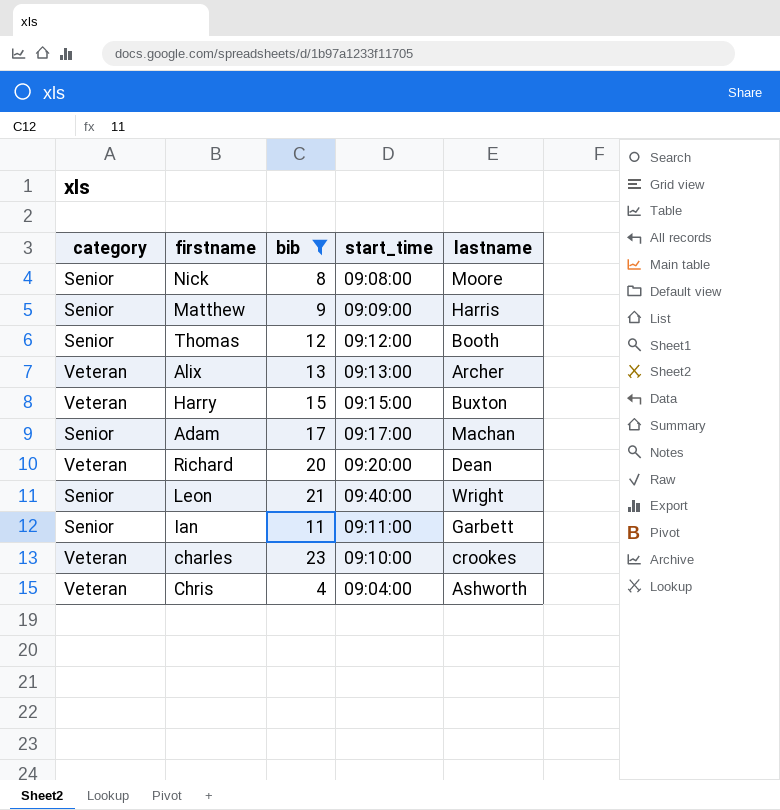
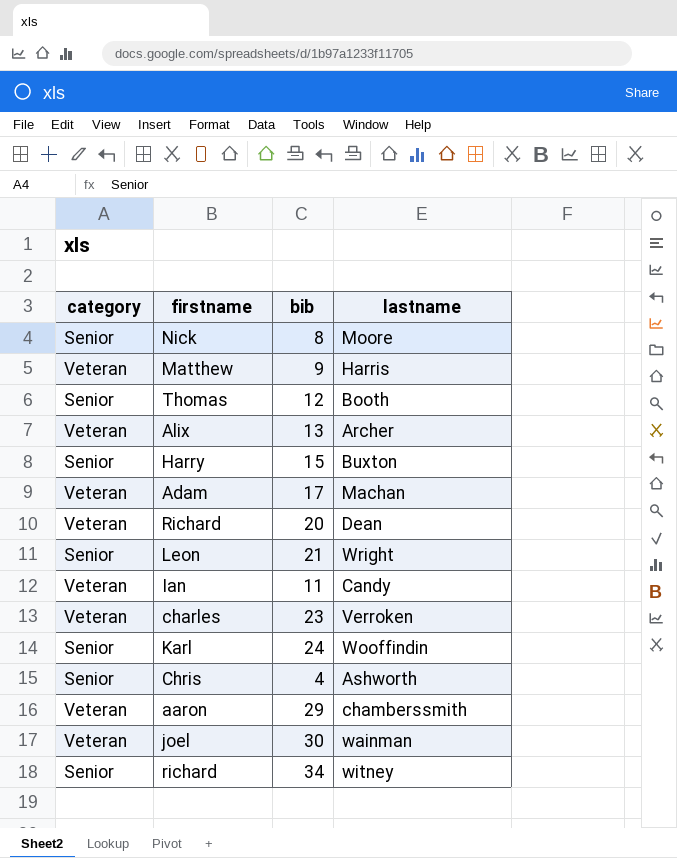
filter: bib <= 23 -> none
column start_time | position: 4 -> none
Matthew | category: Senior -> Veteran
Harry | category: Veteran -> Senior
Adam | category: Senior -> Veteran
Ian | category: Senior -> Veteran
Ian | lastname: Garbett -> Candy
charles | lastname: crookes -> Verroken
Chris | category: Veteran -> Senior

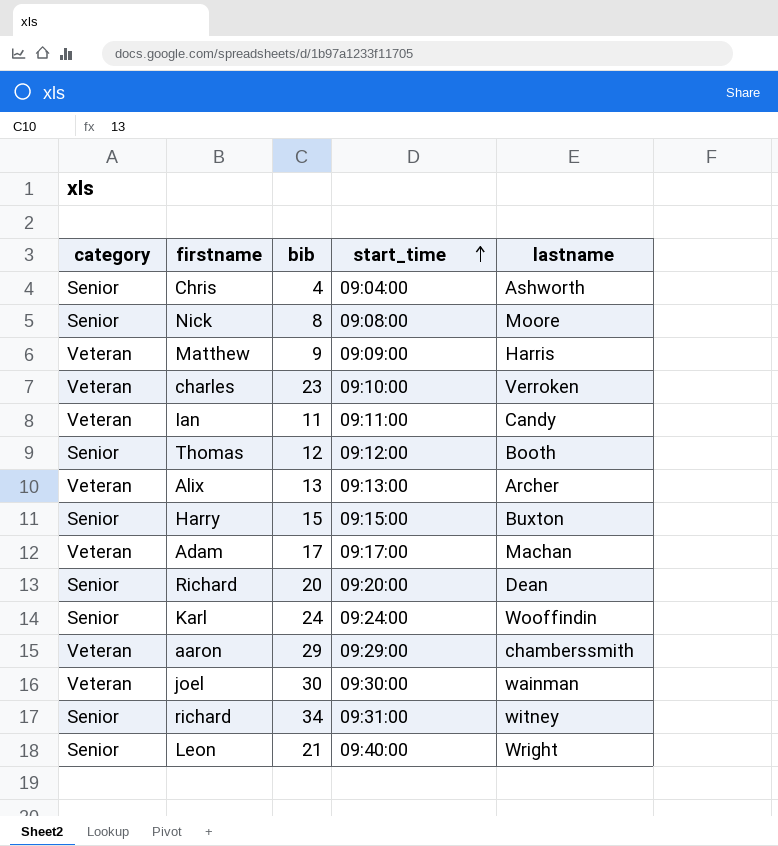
row order: none -> start_time ascending
column start_time | position: none -> 4
Richard | category: Veteran -> Senior

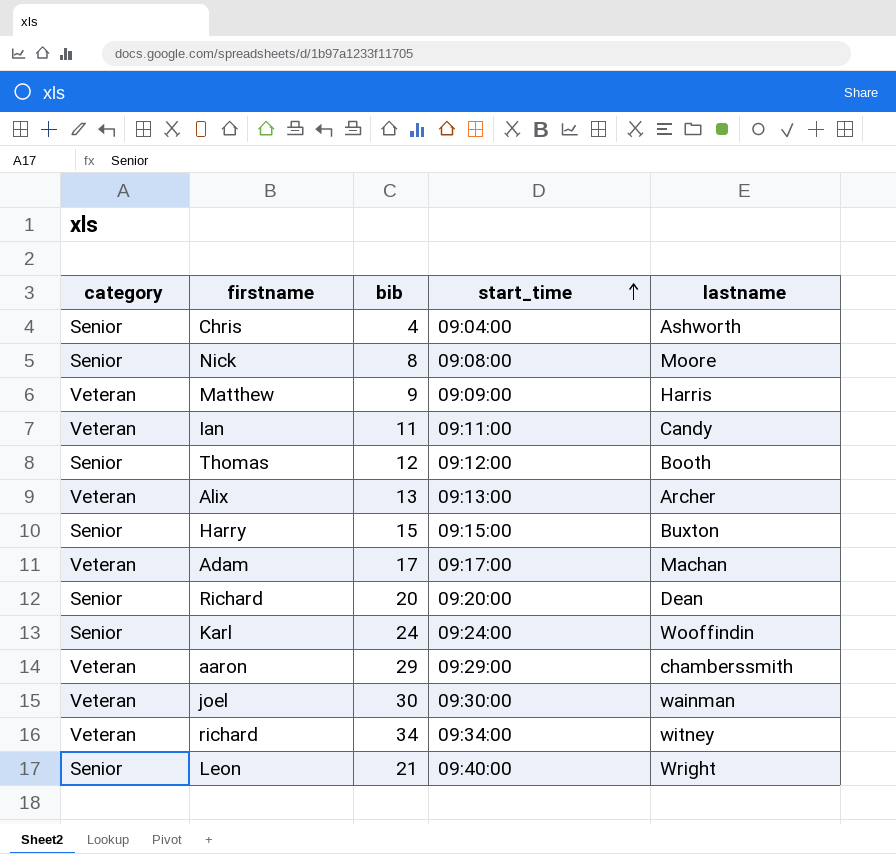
row charles: Veteran | 23 | 09:10:00 | Verroken -> none
richard | category: Senior -> Veteran
richard | start_time: 09:31:00 -> 09:34:00

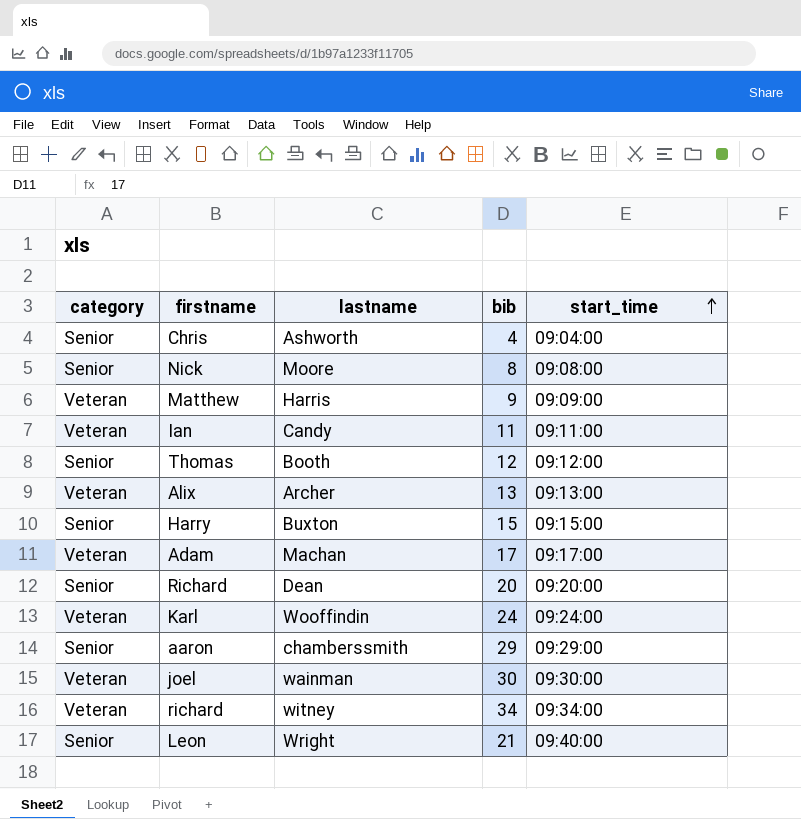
column lastname | position: 5 -> 3
Karl | category: Senior -> Veteran
aaron | category: Veteran -> Senior

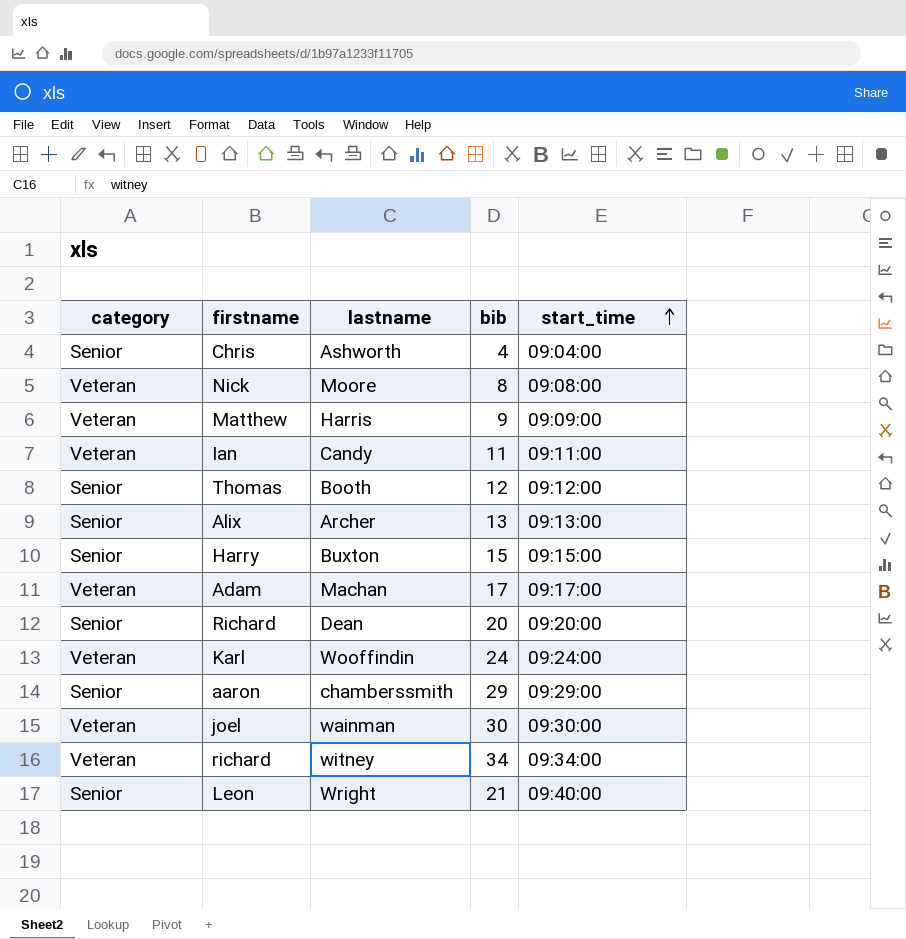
Nick | category: Senior -> Veteran
Alix | category: Veteran -> Senior

